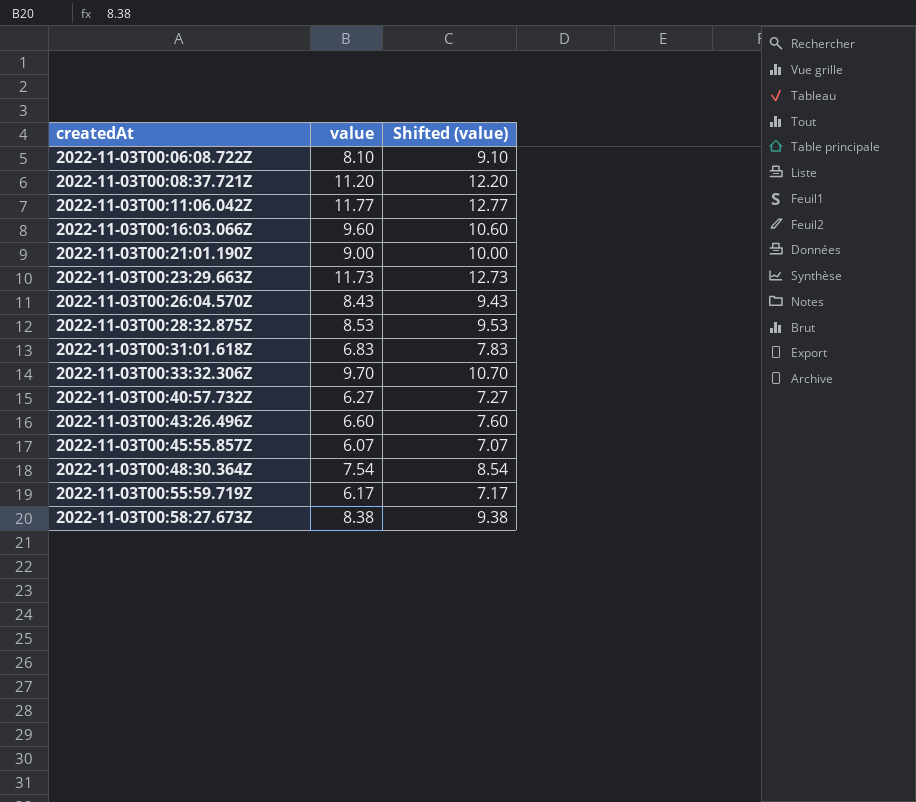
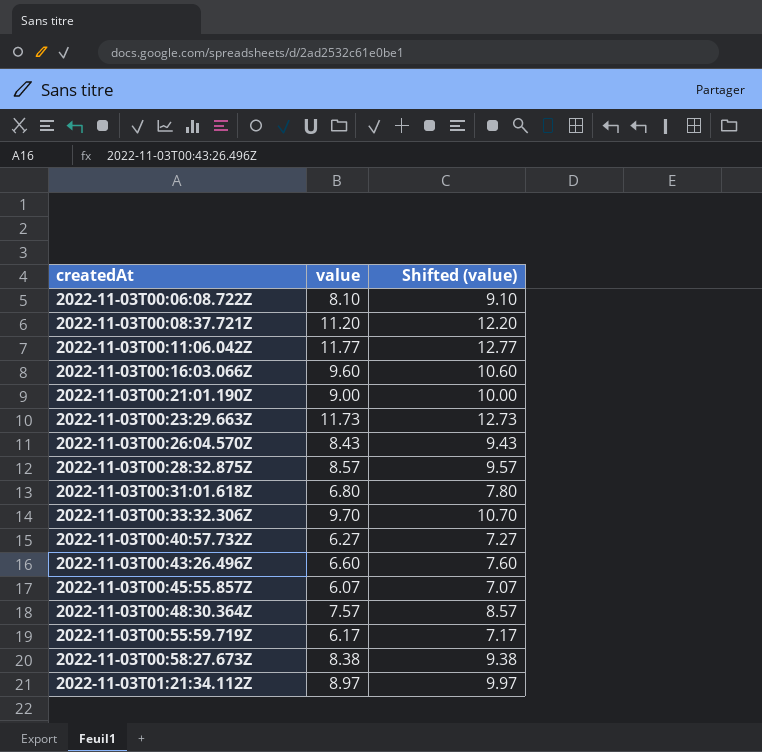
2022-11-03T00:28:32.875Z | value: 8.53 -> 8.57
2022-11-03T00:28:32.875Z | Shifted (value): 9.53 -> 9.57
2022-11-03T00:31:01.618Z | value: 6.83 -> 6.80
2022-11-03T00:31:01.618Z | Shifted (value): 7.83 -> 7.80
2022-11-03T00:48:30.364Z | value: 7.54 -> 7.57
2022-11-03T00:48:30.364Z | Shifted (value): 8.54 -> 8.57
row 2022-11-03T01:21:34.112Z: none -> 8.97 | 9.97

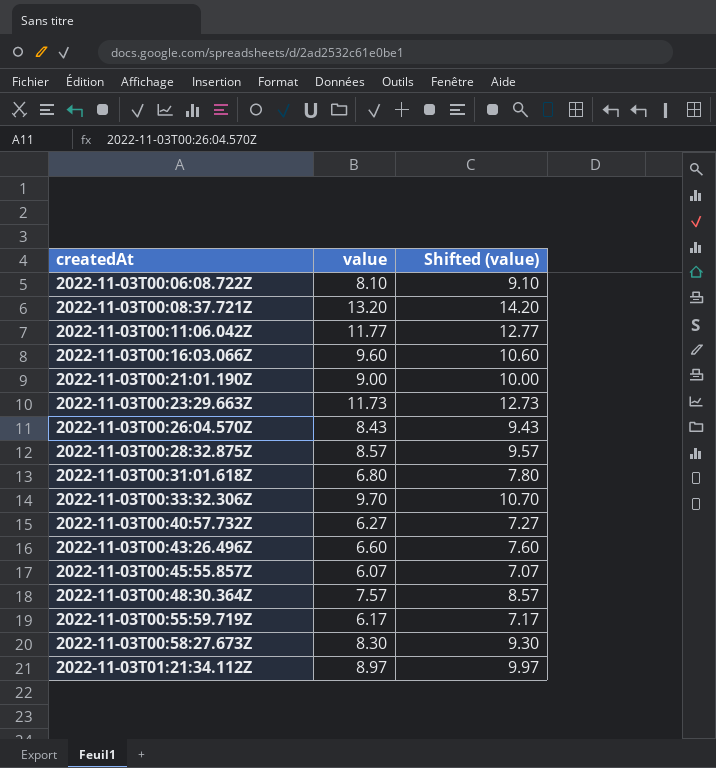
2022-11-03T00:08:37.721Z | value: 11.20 -> 13.20
2022-11-03T00:08:37.721Z | Shifted (value): 12.20 -> 14.20
2022-11-03T00:58:27.673Z | value: 8.38 -> 8.30
2022-11-03T00:58:27.673Z | Shifted (value): 9.38 -> 9.30

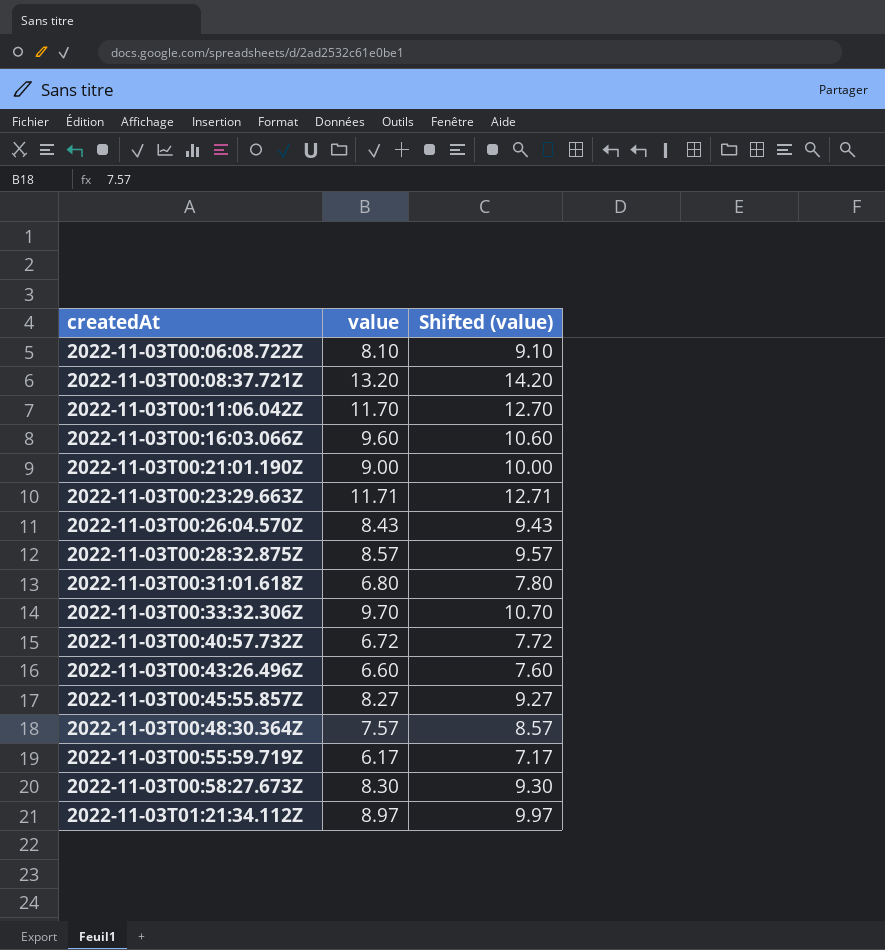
2022-11-03T00:11:06.042Z | value: 11.77 -> 11.70
2022-11-03T00:11:06.042Z | Shifted (value): 12.77 -> 12.70
2022-11-03T00:23:29.663Z | value: 11.73 -> 11.71
2022-11-03T00:23:29.663Z | Shifted (value): 12.73 -> 12.71
2022-11-03T00:40:57.732Z | value: 6.27 -> 6.72
2022-11-03T00:40:57.732Z | Shifted (value): 7.27 -> 7.72
2022-11-03T00:45:55.857Z | value: 6.07 -> 8.27
2022-11-03T00:45:55.857Z | Shifted (value): 7.07 -> 9.27

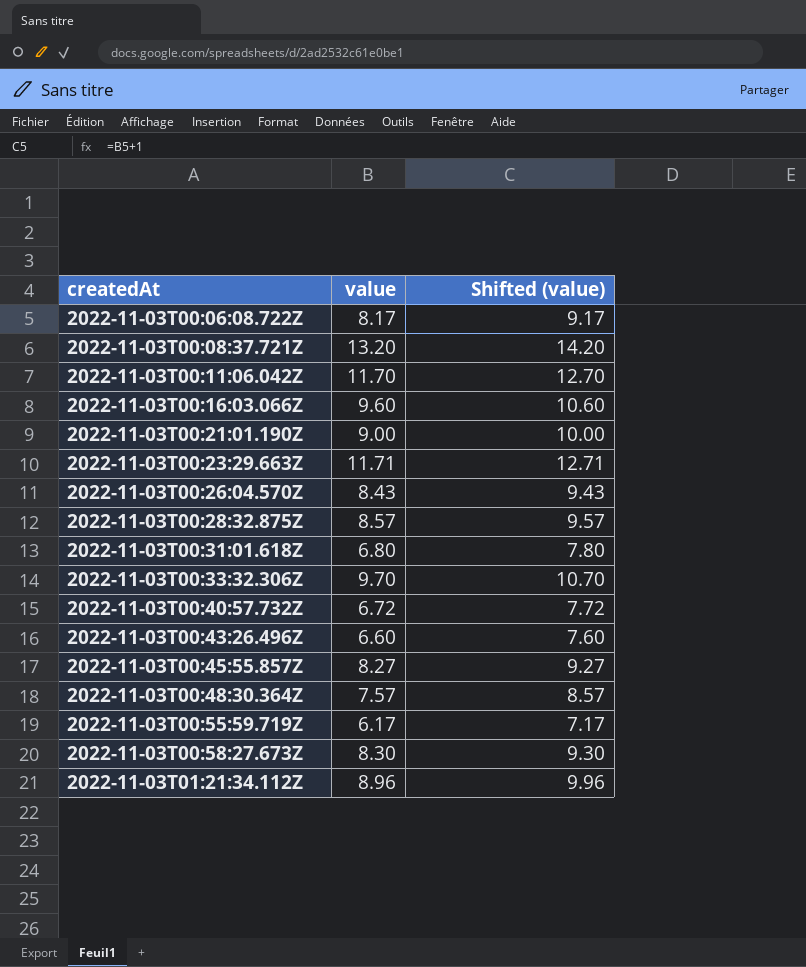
2022-11-03T00:06:08.722Z | value: 8.10 -> 8.17
2022-11-03T00:06:08.722Z | Shifted (value): 9.10 -> 9.17
2022-11-03T01:21:34.112Z | value: 8.97 -> 8.96
2022-11-03T01:21:34.112Z | Shifted (value): 9.97 -> 9.96

